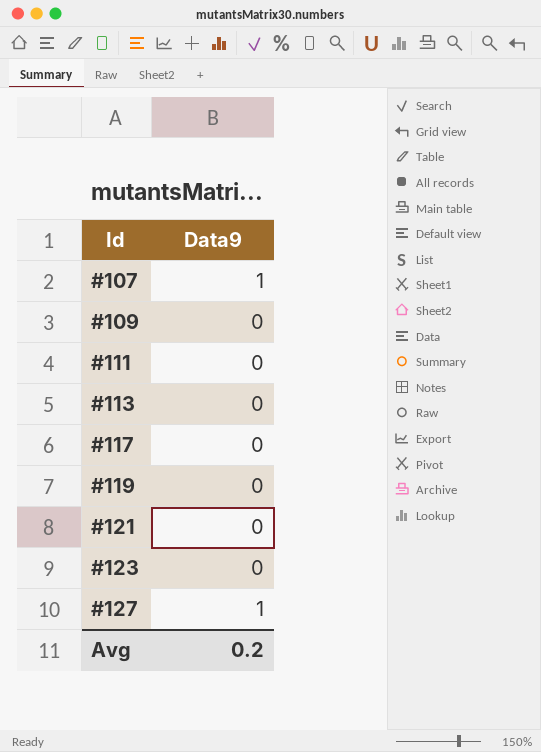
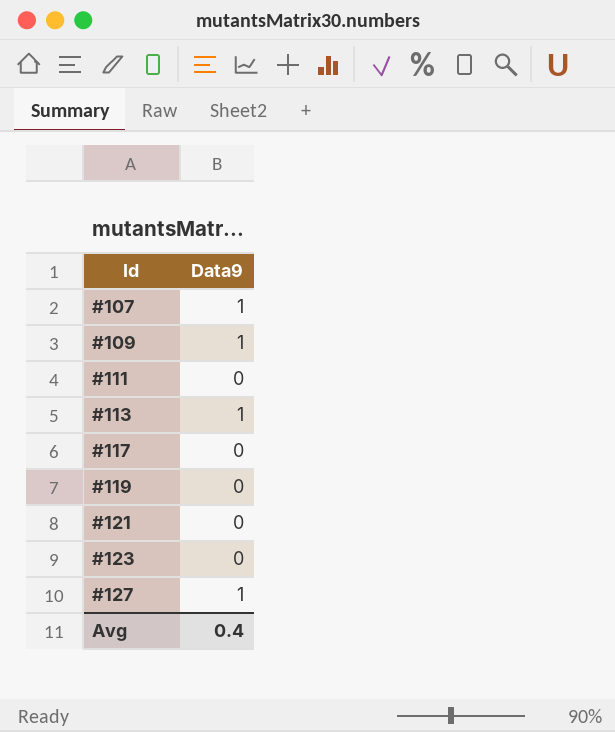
#109 | Data9: 0 -> 1
#113 | Data9: 0 -> 1
Avg | Data9: 0.2 -> 0.4

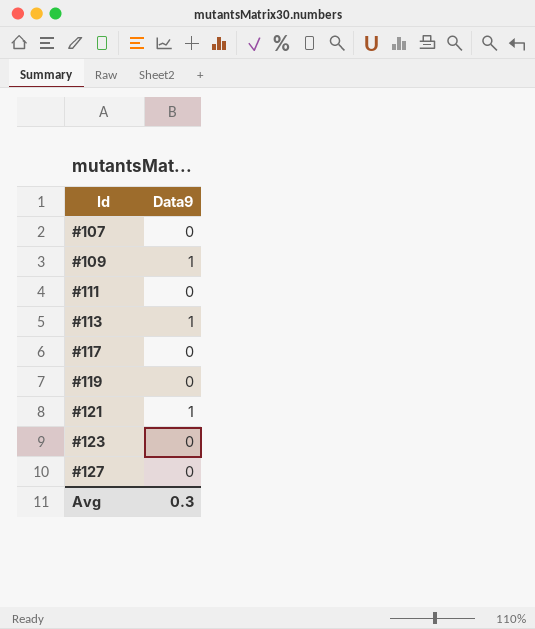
#107 | Data9: 1 -> 0
#121 | Data9: 0 -> 1
#127 | Data9: 1 -> 0
Avg | Data9: 0.4 -> 0.3

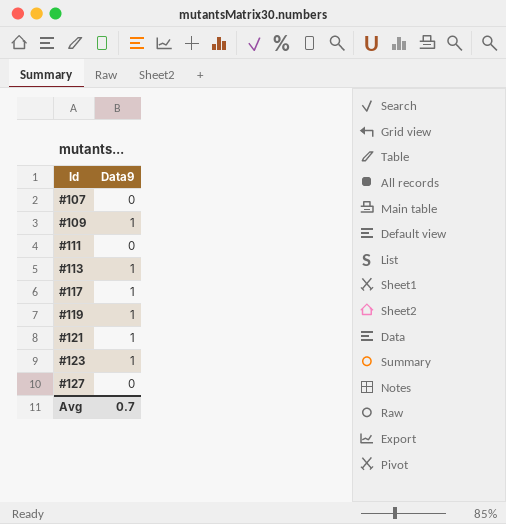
#117 | Data9: 0 -> 1
#119 | Data9: 0 -> 1
#123 | Data9: 0 -> 1
Avg | Data9: 0.3 -> 0.7

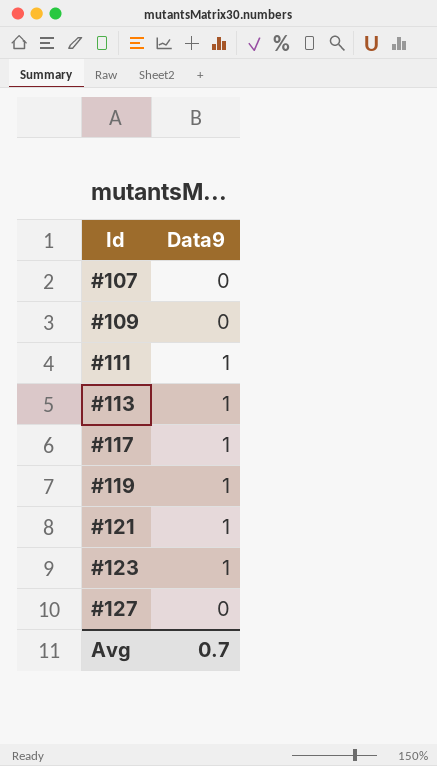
#109 | Data9: 1 -> 0
#111 | Data9: 0 -> 1

